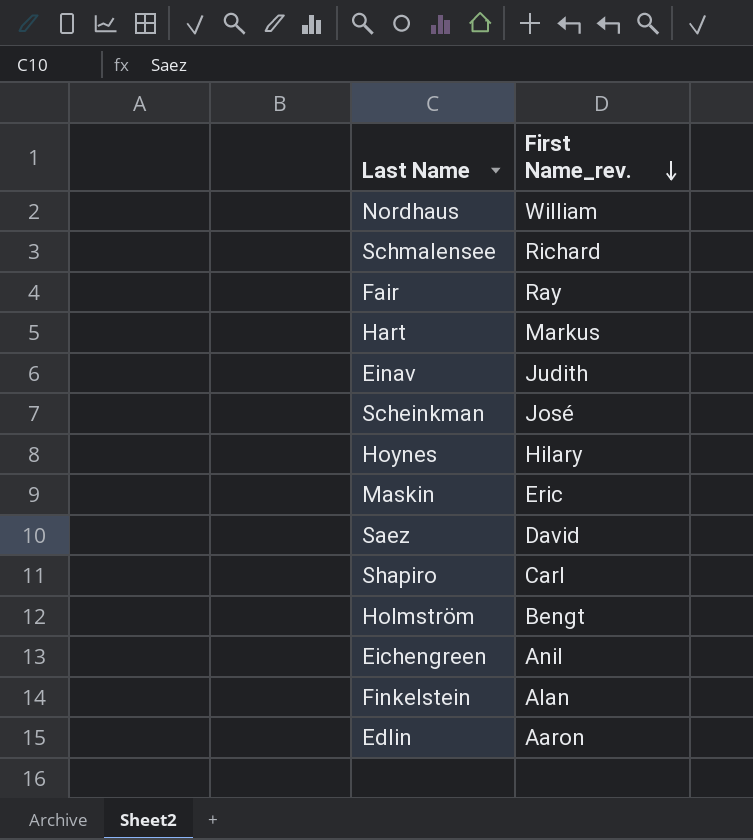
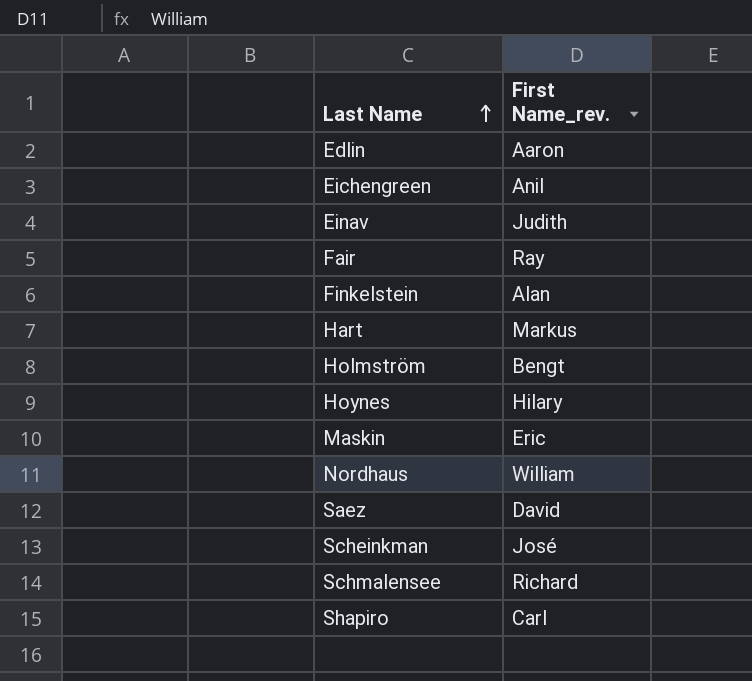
row order: First Name_rev. descending -> Last Name ascending

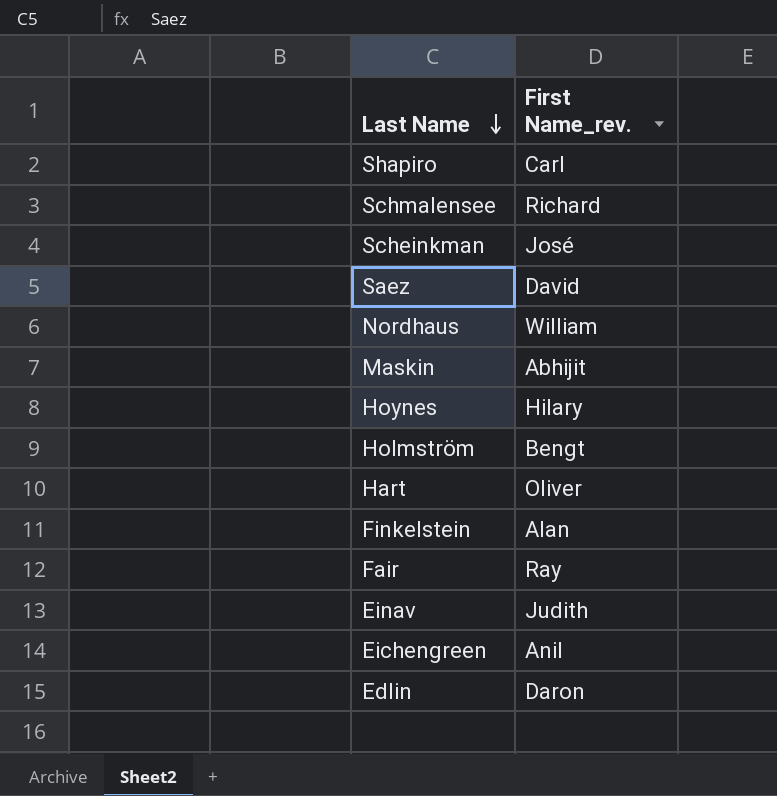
row order: Last Name ascending -> Last Name descending
Maskin | First Name_rev.: Eric -> Abhijit
Hart | First Name_rev.: Markus -> Oliver
Edlin | First Name_rev.: Aaron -> Daron

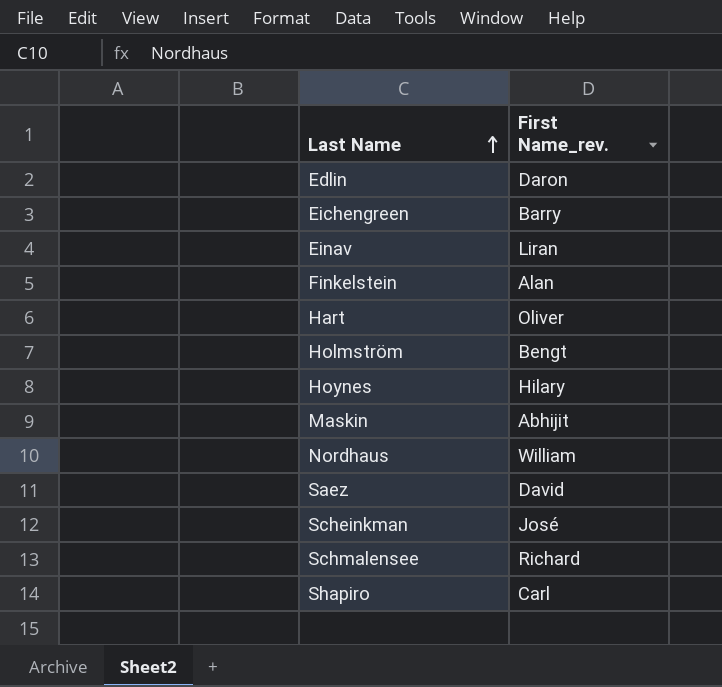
row order: Last Name descending -> Last Name ascending
row Fair: Ray -> none
Eichengreen | First Name_rev.: Anil -> Barry
Einav | First Name_rev.: Judith -> Liran

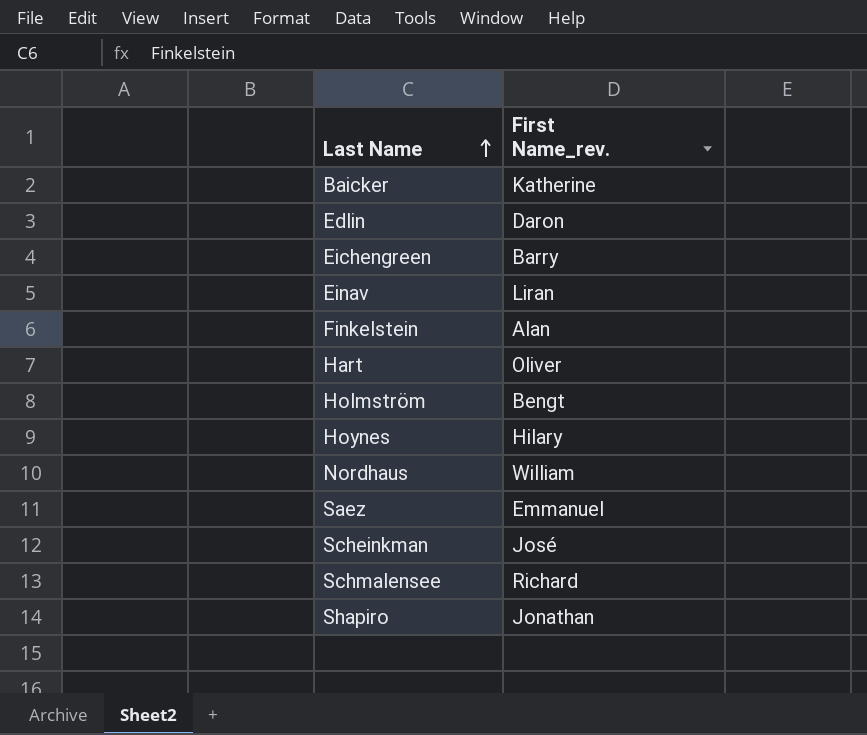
row Maskin: Abhijit -> none
row Baicker: none -> Katherine
Saez | First Name_rev.: David -> Emmanuel
Shapiro | First Name_rev.: Carl -> Jonathan

